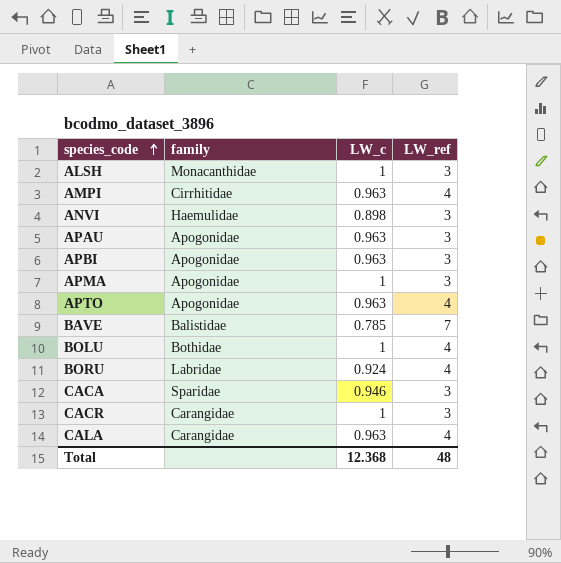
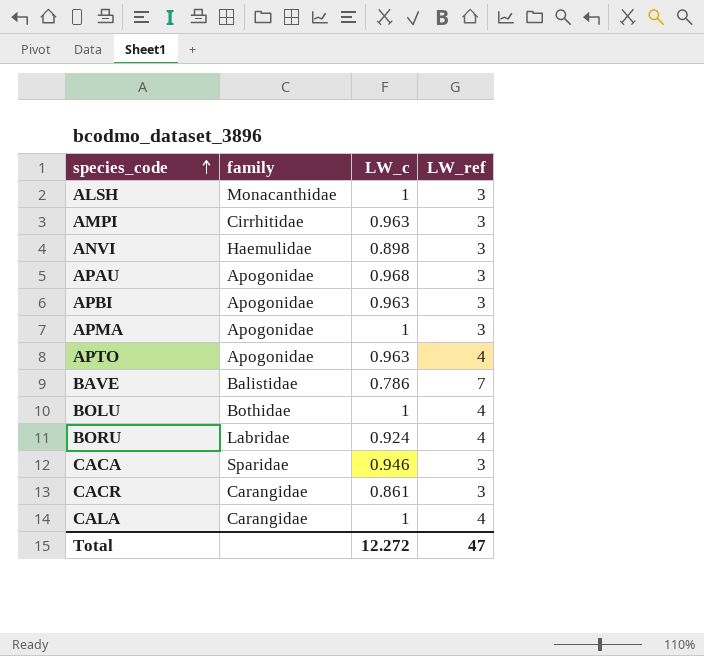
AMPI | LW_ref: 4 -> 3
APAU | LW_c: 0.963 -> 0.968
BAVE | LW_c: 0.785 -> 0.786
CACR | LW_c: 1 -> 0.861
CALA | LW_c: 0.963 -> 1
Total | LW_c: 12.368 -> 12.272
Total | LW_ref: 48 -> 47

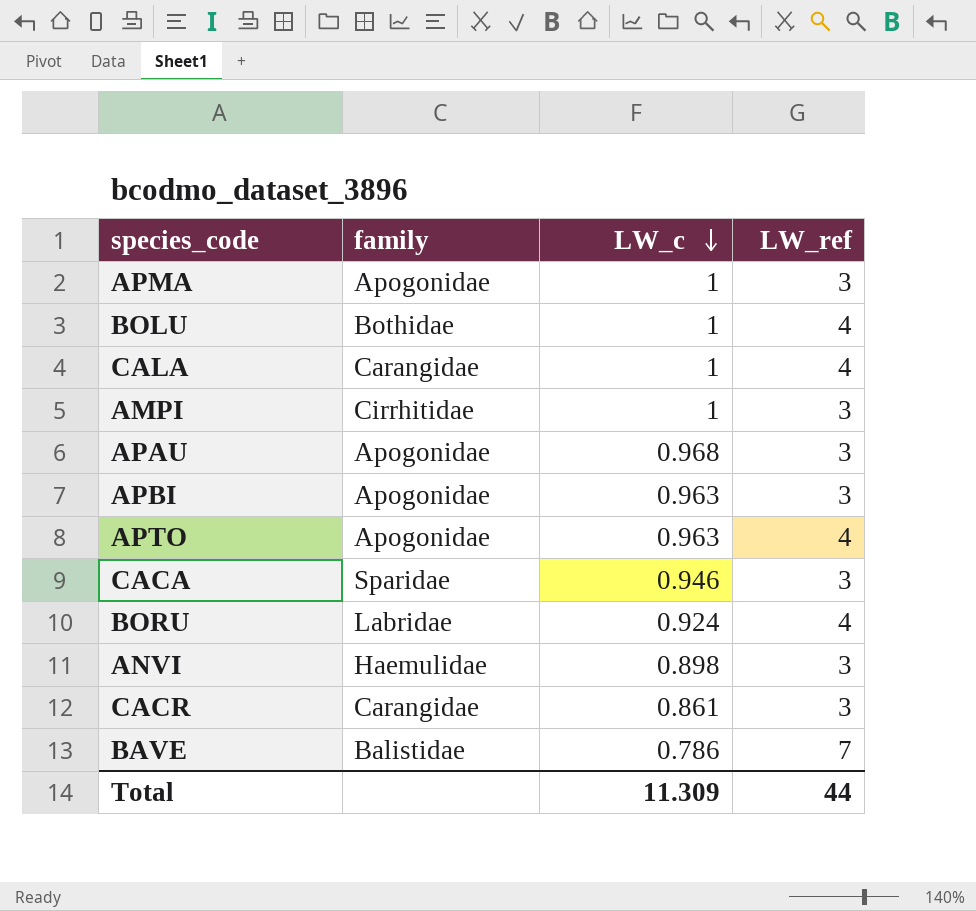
row order: species_code ascending -> LW_c descending
row ALSH: Monacanthidae | 1 | 3 -> none
AMPI | LW_c: 0.963 -> 1
Total | LW_c: 12.272 -> 11.309
Total | LW_ref: 47 -> 44

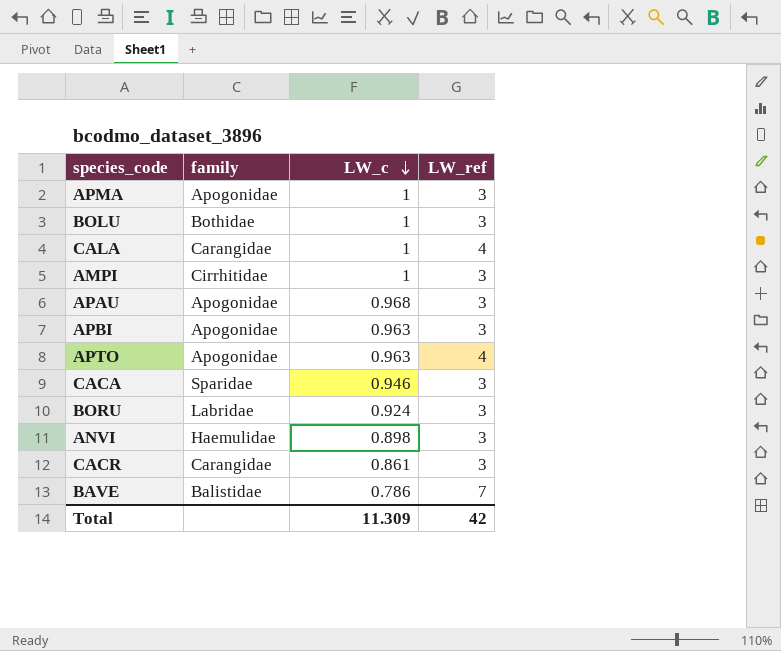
BOLU | LW_ref: 4 -> 3
BORU | LW_ref: 4 -> 3
Total | LW_ref: 44 -> 42

